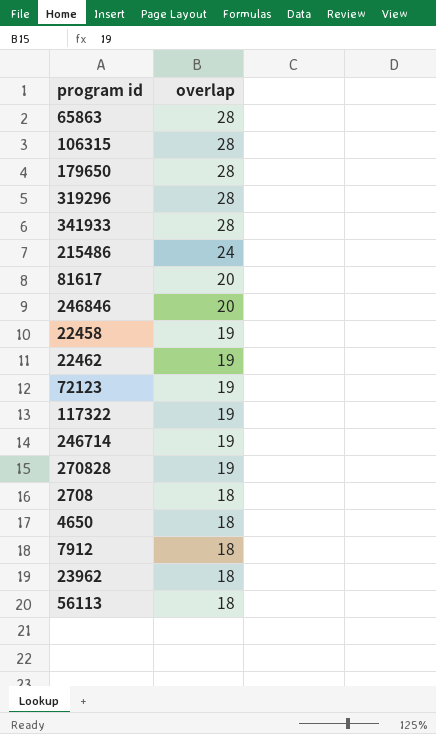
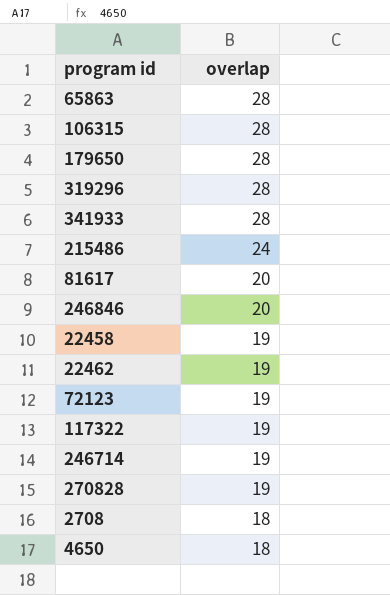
row 7912: 18 -> none
row 23962: 18 -> none
row 56113: 18 -> none

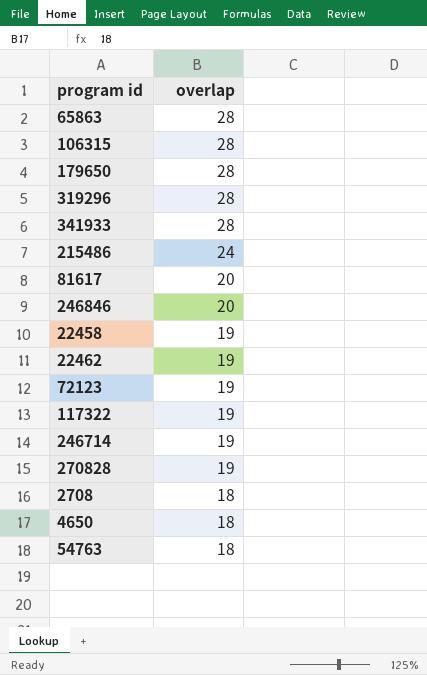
row 54763: none -> 18

